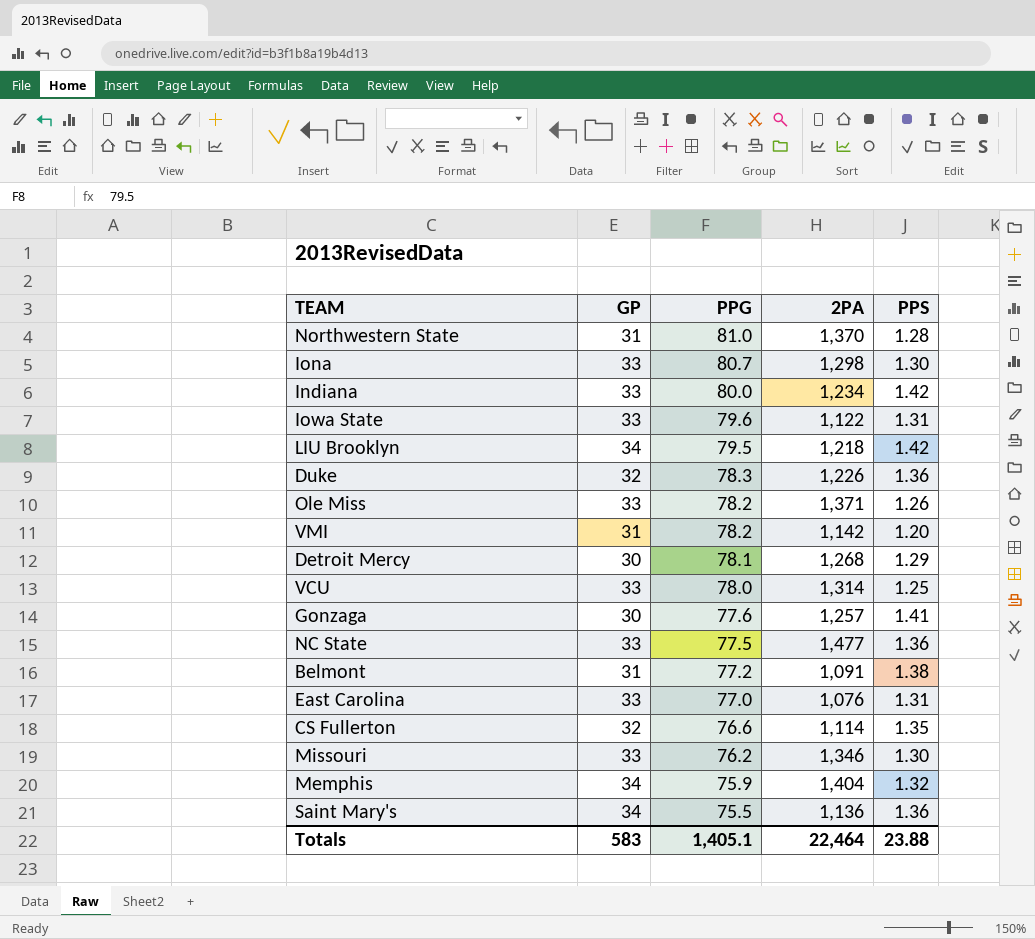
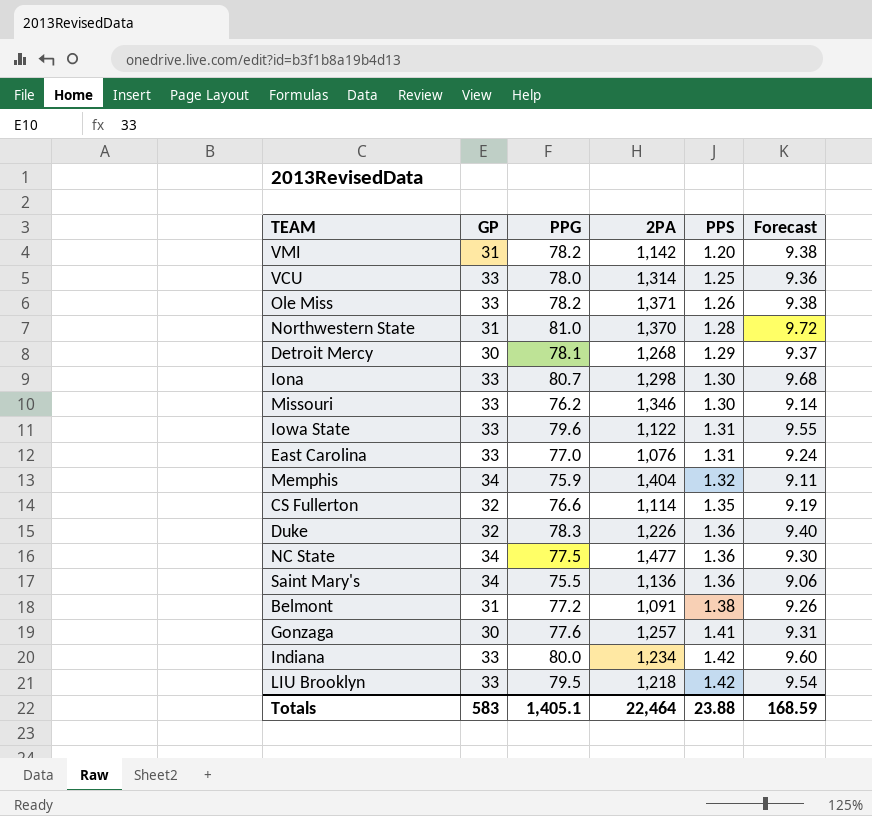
row order: PPG descending -> PPS ascending
column Forecast | formula: none -> [PPG] * 0.12
NC State | GP: 33 -> 34
LIU Brooklyn | GP: 34 -> 33

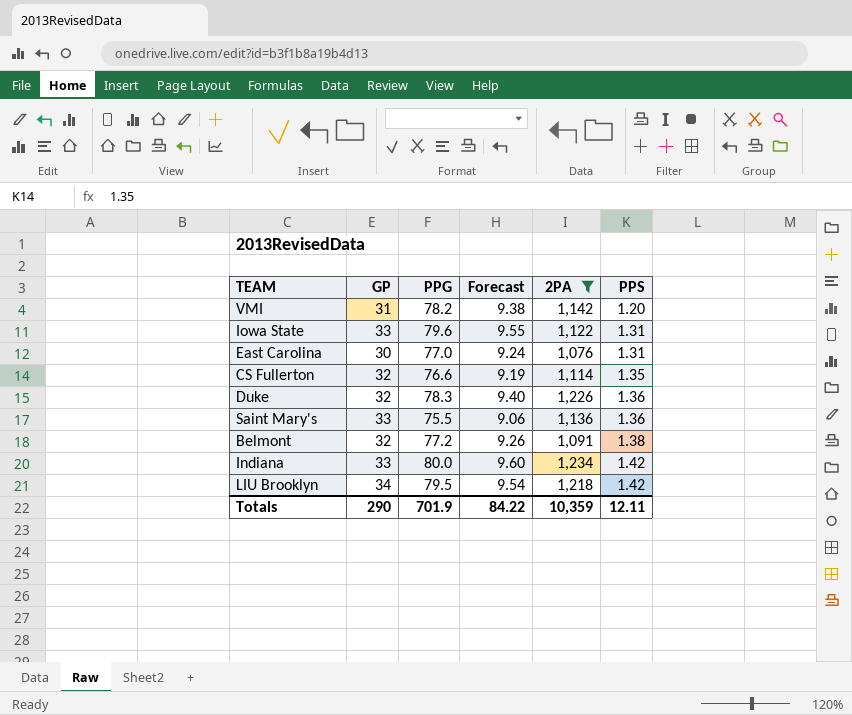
filter: none -> 2PA <= 1,234
column Forecast | position: 6 -> 4
East Carolina | GP: 33 -> 30
Saint Mary's | GP: 34 -> 33
Belmont | GP: 31 -> 32
LIU Brooklyn | GP: 33 -> 34
Totals | GP: 583 -> 290
Totals | PPG: 1,405.1 -> 701.9
Totals | Forecast: 168.59 -> 84.22
Totals | 2PA: 22,464 -> 10,359
Totals | PPS: 23.88 -> 12.11

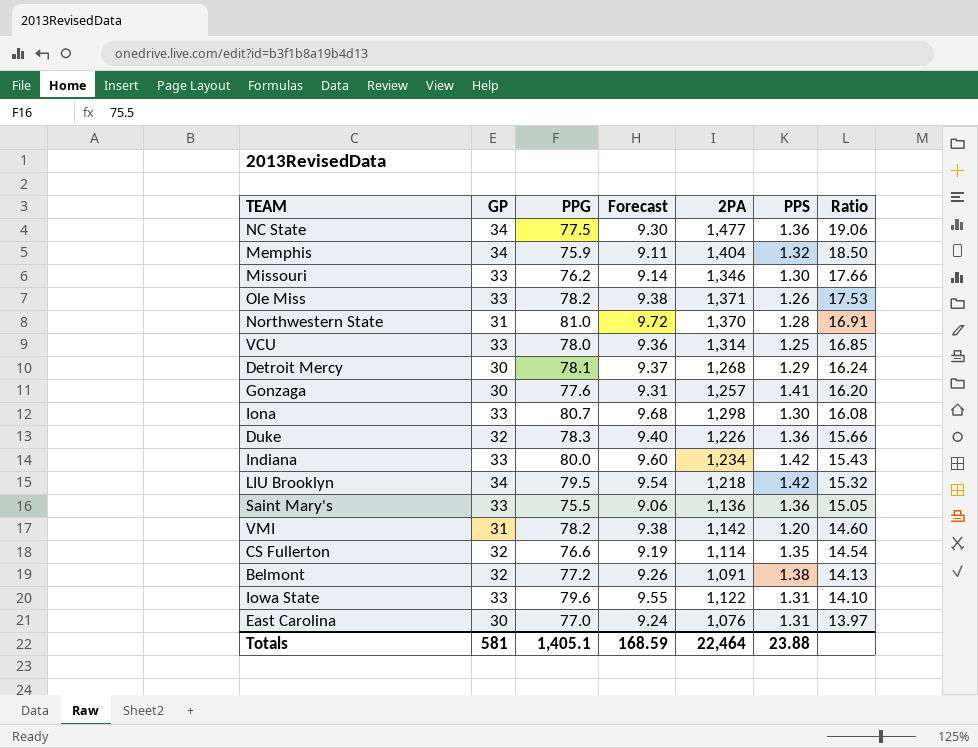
filter: 2PA <= 1,234 -> none
row order: PPS ascending -> Ratio descending
column Ratio | formula: none -> [2PA] / [PPG]
Totals | GP: 290 -> 581
Totals | PPG: 701.9 -> 1,405.1
Totals | Forecast: 84.22 -> 168.59
Totals | 2PA: 10,359 -> 22,464
Totals | PPS: 12.11 -> 23.88

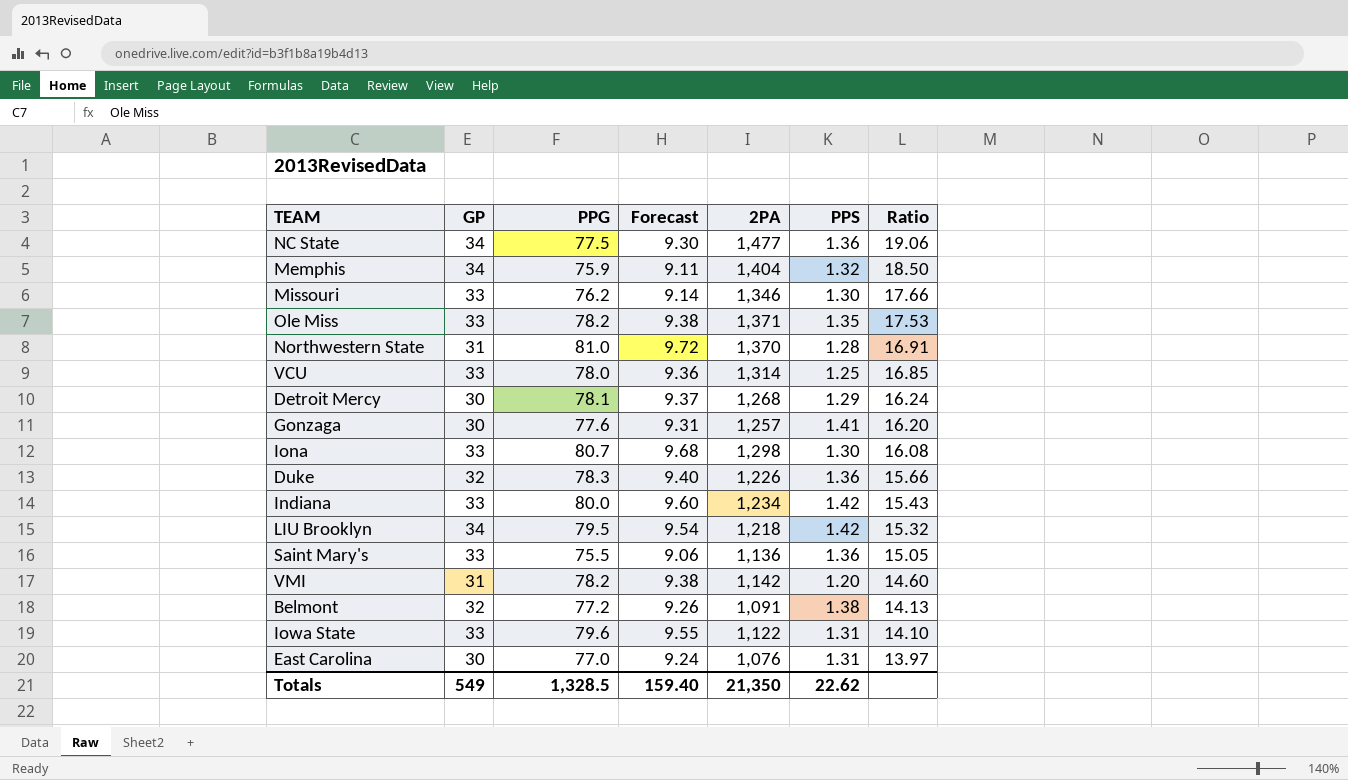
row CS Fullerton: 32 | 76.6 | 9.19 | 1,114 | 1.35 | 14.54 -> none
Ole Miss | PPS: 1.26 -> 1.35
Totals | GP: 581 -> 549
Totals | PPG: 1,405.1 -> 1,328.5
Totals | Forecast: 168.59 -> 159.40
Totals | 2PA: 22,464 -> 21,350
Totals | PPS: 23.88 -> 22.62

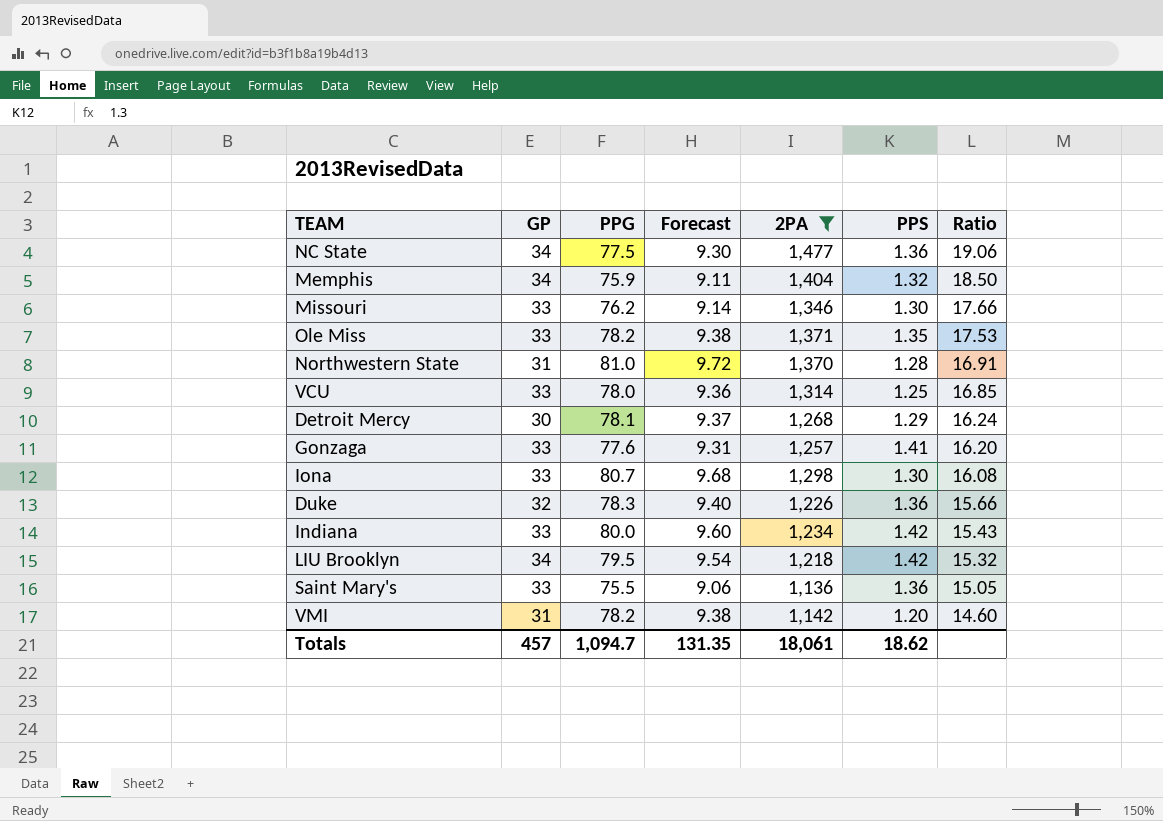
filter: none -> 2PA >= 1,136
Gonzaga | GP: 30 -> 33
Totals | GP: 549 -> 457
Totals | PPG: 1,328.5 -> 1,094.7
Totals | Forecast: 159.40 -> 131.35
Totals | 2PA: 21,350 -> 18,061
Totals | PPS: 22.62 -> 18.62

